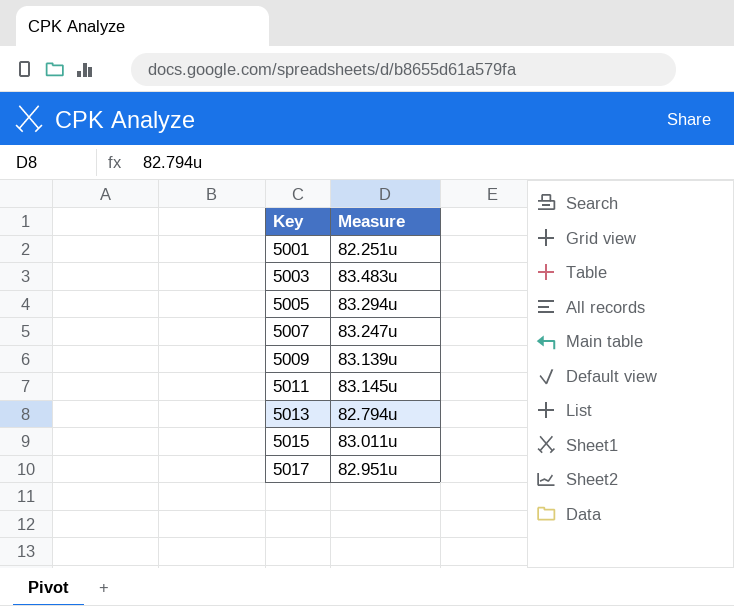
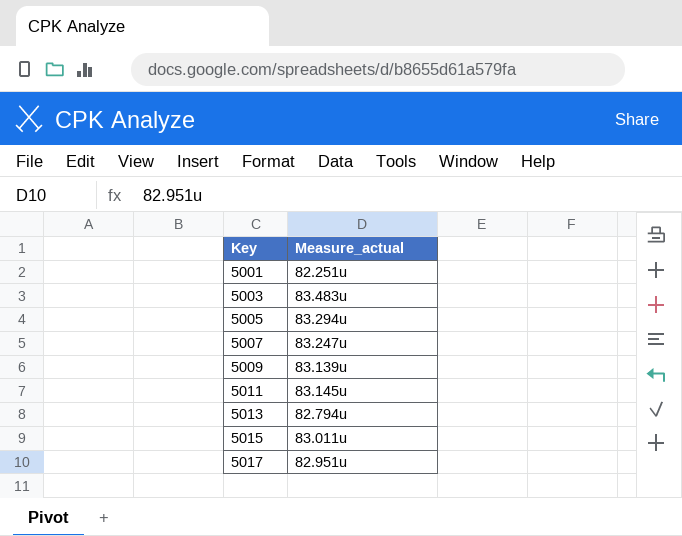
column name: Measure -> Measure_actual

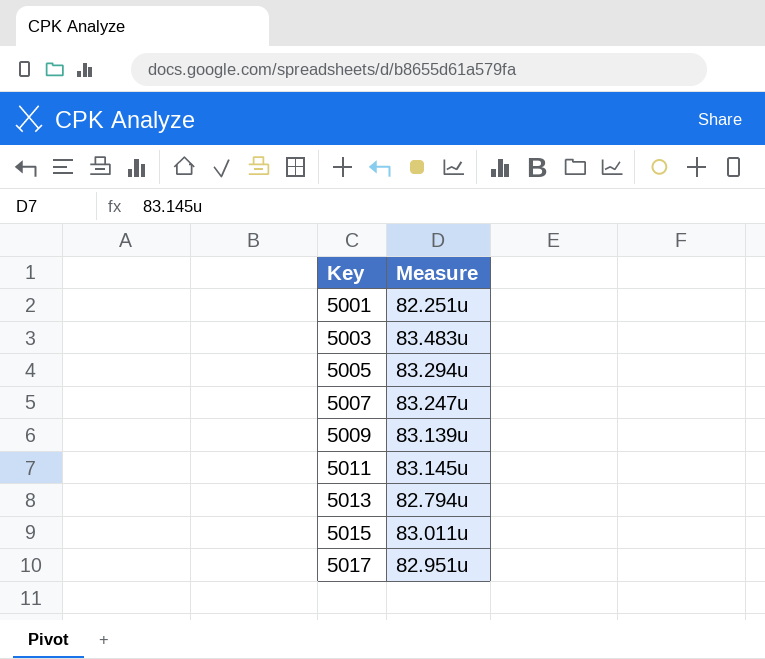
column name: Measure_actual -> Measure

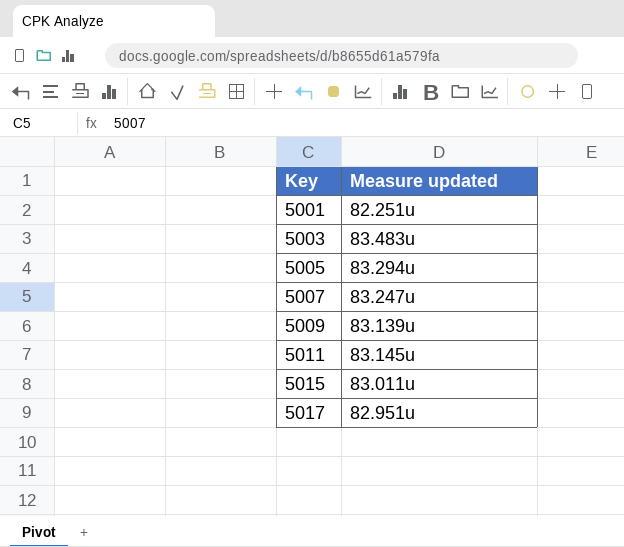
column name: Measure -> Measure updated
row 5013: 82.794u -> none

